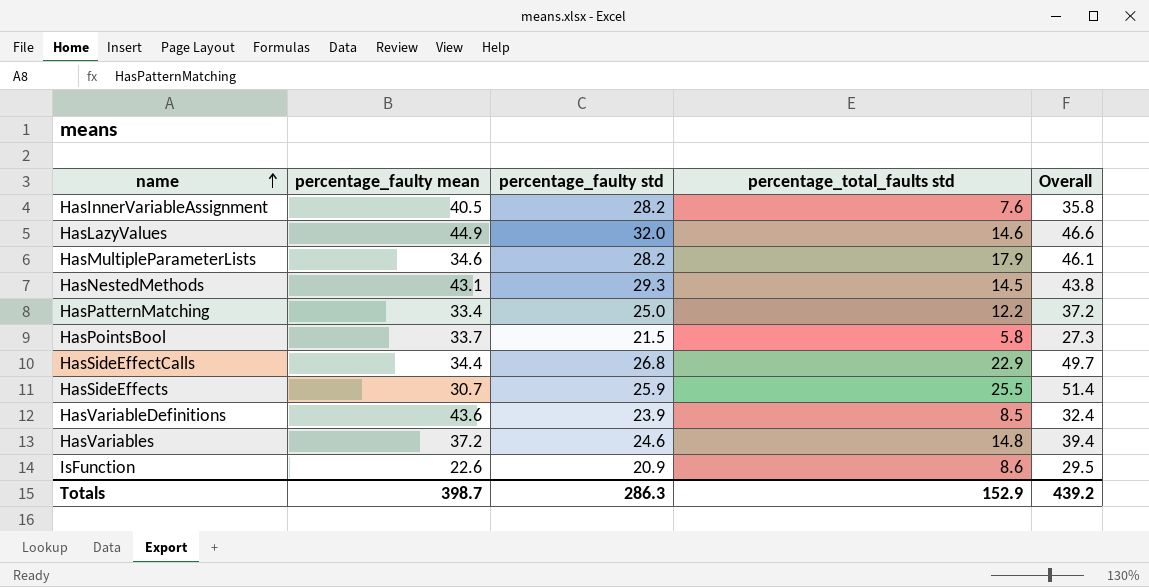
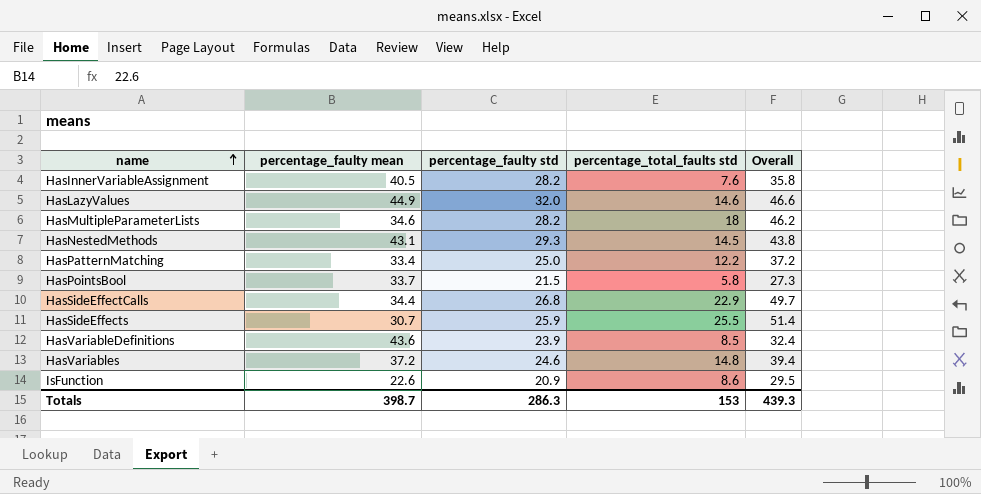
HasMultipleParameterLists | percentage_total_faults std: 17.9 -> 18
HasMultipleParameterLists | Overall: 46.1 -> 46.2
Totals | percentage_total_faults std: 152.9 -> 153
Totals | Overall: 439.2 -> 439.3

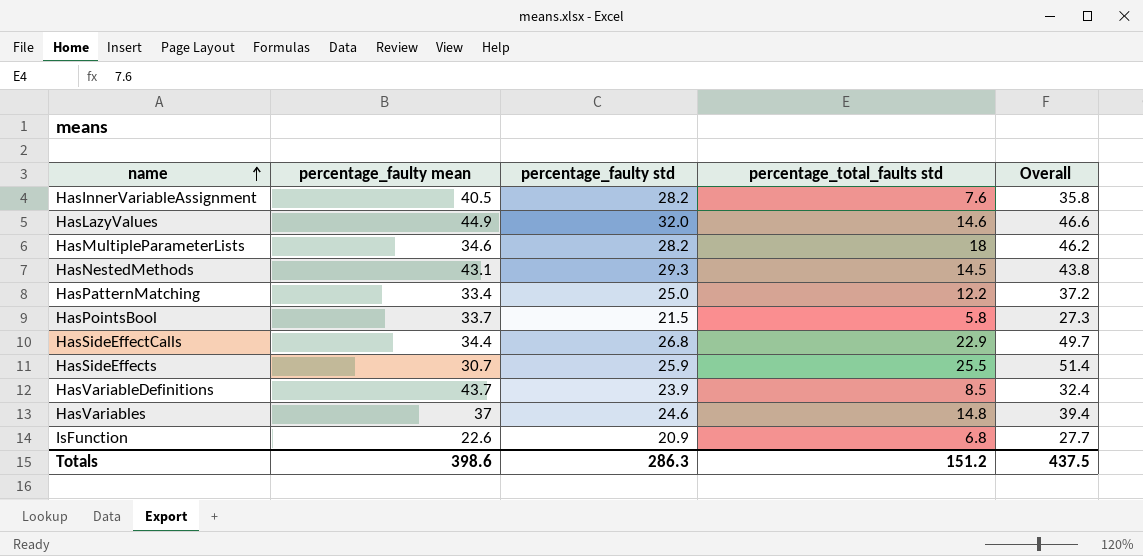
HasVariableDefinitions | percentage_faulty mean: 43.6 -> 43.7
HasVariables | percentage_faulty mean: 37.2 -> 37
IsFunction | percentage_total_faults std: 8.6 -> 6.8
IsFunction | Overall: 29.5 -> 27.7
Totals | percentage_faulty mean: 398.7 -> 398.6
Totals | percentage_total_faults std: 153 -> 151.2
Totals | Overall: 439.3 -> 437.5

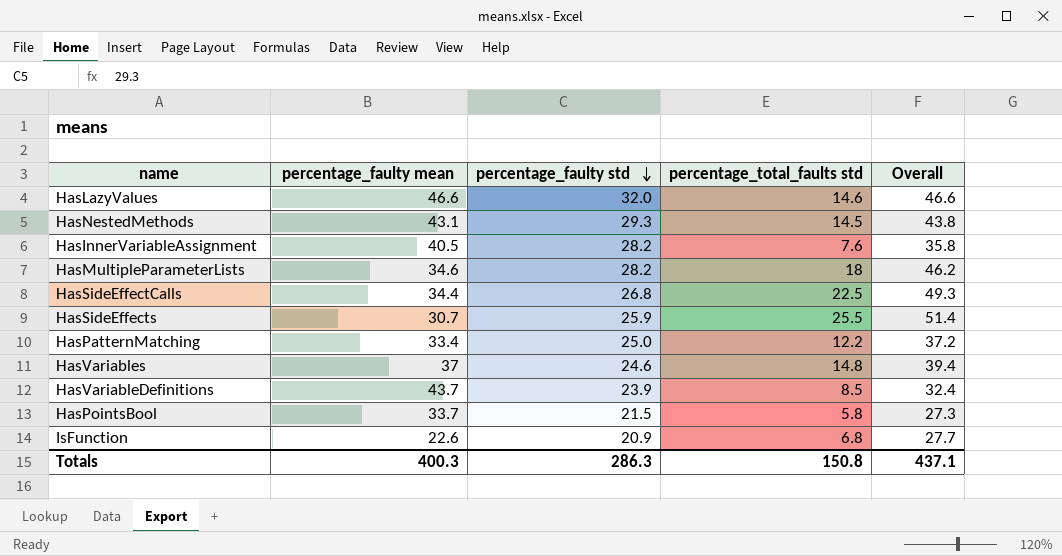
row order: name ascending -> percentage_faulty std descending
HasLazyValues | percentage_faulty mean: 44.9 -> 46.6
HasSideEffectCalls | percentage_total_faults std: 22.9 -> 22.5
HasSideEffectCalls | Overall: 49.7 -> 49.3
Totals | percentage_faulty mean: 398.6 -> 400.3
Totals | percentage_total_faults std: 151.2 -> 150.8
Totals | Overall: 437.5 -> 437.1

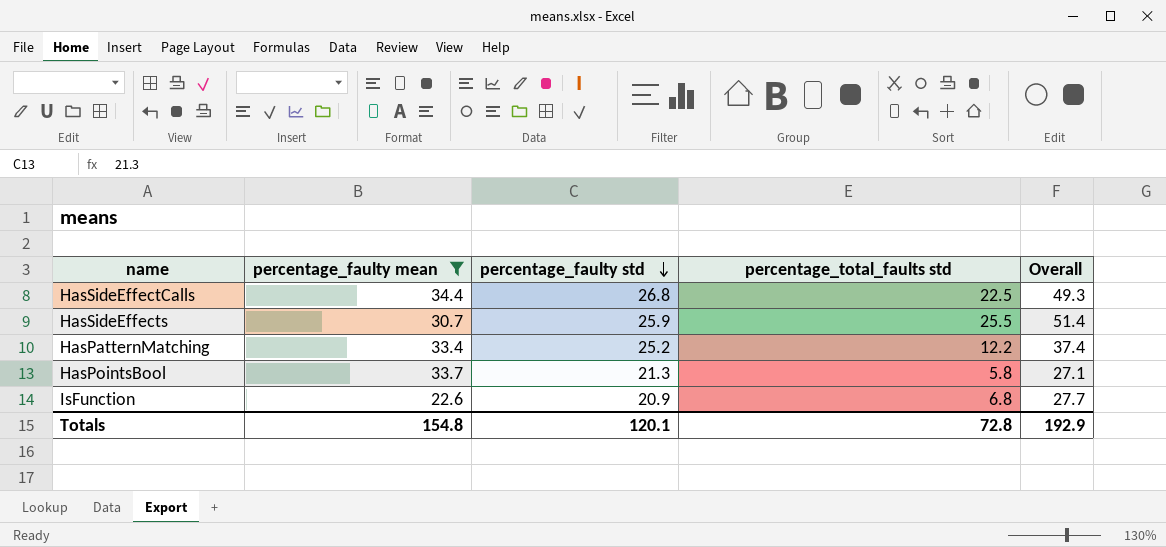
filter: none -> percentage_faulty mean <= 34.4
HasPatternMatching | percentage_faulty std: 25.0 -> 25.2
HasPatternMatching | Overall: 37.2 -> 37.4
HasPointsBool | percentage_faulty std: 21.5 -> 21.3
HasPointsBool | Overall: 27.3 -> 27.1
Totals | percentage_faulty mean: 400.3 -> 154.8
Totals | percentage_faulty std: 286.3 -> 120.1
Totals | percentage_total_faults std: 150.8 -> 72.8
Totals | Overall: 437.1 -> 192.9

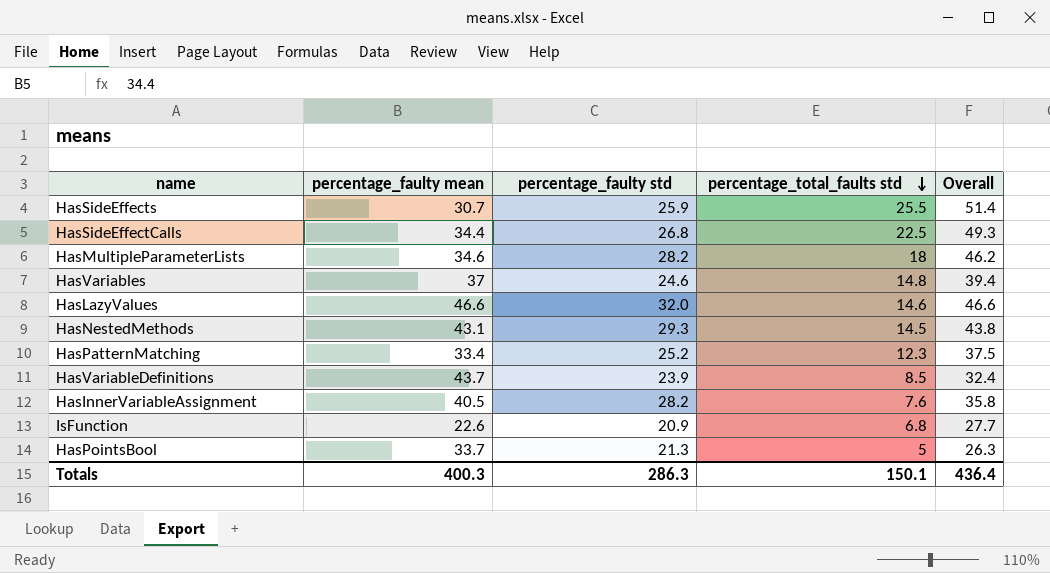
filter: percentage_faulty mean <= 34.4 -> none
row order: percentage_faulty std descending -> percentage_total_faults std descending
HasPatternMatching | percentage_total_faults std: 12.2 -> 12.3
HasPatternMatching | Overall: 37.4 -> 37.5
HasPointsBool | percentage_total_faults std: 5.8 -> 5
HasPointsBool | Overall: 27.1 -> 26.3
Totals | percentage_faulty mean: 154.8 -> 400.3
Totals | percentage_faulty std: 120.1 -> 286.3
Totals | percentage_total_faults std: 72.8 -> 150.1
Totals | Overall: 192.9 -> 436.4

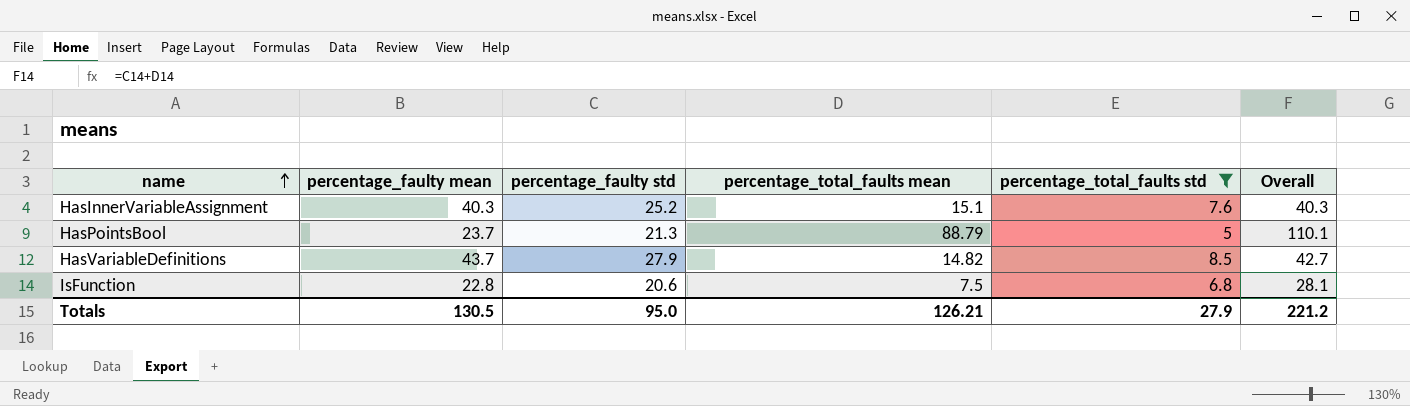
filter: none -> percentage_total_faults std <= 8.5
row order: percentage_total_faults std descending -> name ascending
column percentage_total_faults mean | position: none -> 4
column Overall | formula: [percentage_faulty std] + [percentage_total_faults std] -> [percentage_faulty std] + [percentage_total_faults mean]
HasInnerVariableAssignment | percentage_faulty mean: 40.5 -> 40.3
HasInnerVariableAssignment | percentage_faulty std: 28.2 -> 25.2
HasPointsBool | percentage_faulty mean: 33.7 -> 23.7
HasVariableDefinitions | percentage_faulty std: 23.9 -> 27.9
IsFunction | percentage_faulty mean: 22.6 -> 22.8
IsFunction | percentage_faulty std: 20.9 -> 20.6
Totals | percentage_faulty mean: 400.3 -> 130.5
Totals | percentage_faulty std: 286.3 -> 95.0
Totals | percentage_total_faults std: 150.1 -> 27.9
Totals | Overall: 436.4 -> 221.2

